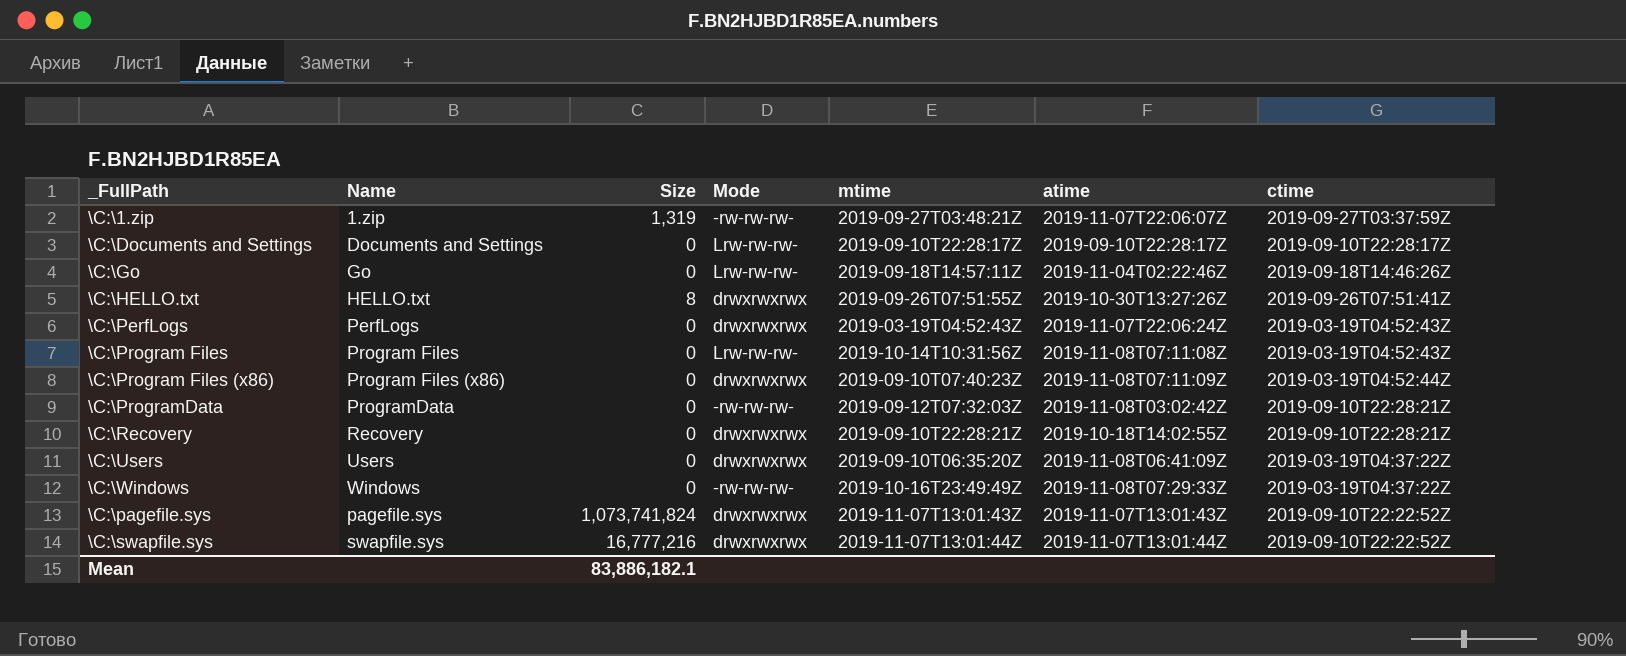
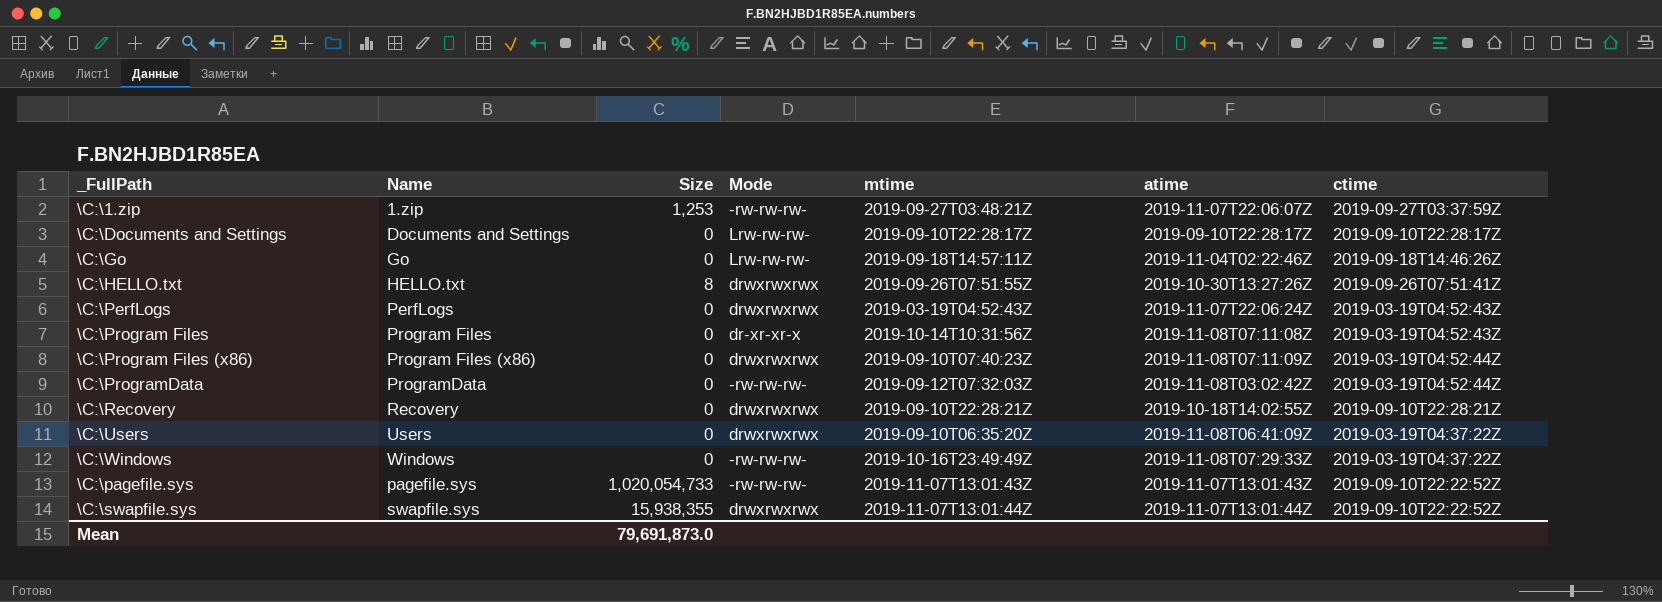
\C:\1.zip | Size: 1,319 -> 1,253
\C:\Program Files | Mode: Lrw-rw-rw- -> dr-xr-xr-x
\C:\ProgramData | ctime: 2019-09-10T22:28:21Z -> 2019-03-19T04:52:44Z
\C:\pagefile.sys | Size: 1,073,741,824 -> 1,020,054,733
\C:\pagefile.sys | Mode: drwxrwxrwx -> -rw-rw-rw-
\C:\swapfile.sys | Size: 16,777,216 -> 15,938,355
Mean | Size: 83,886,182.1 -> 79,691,873.0

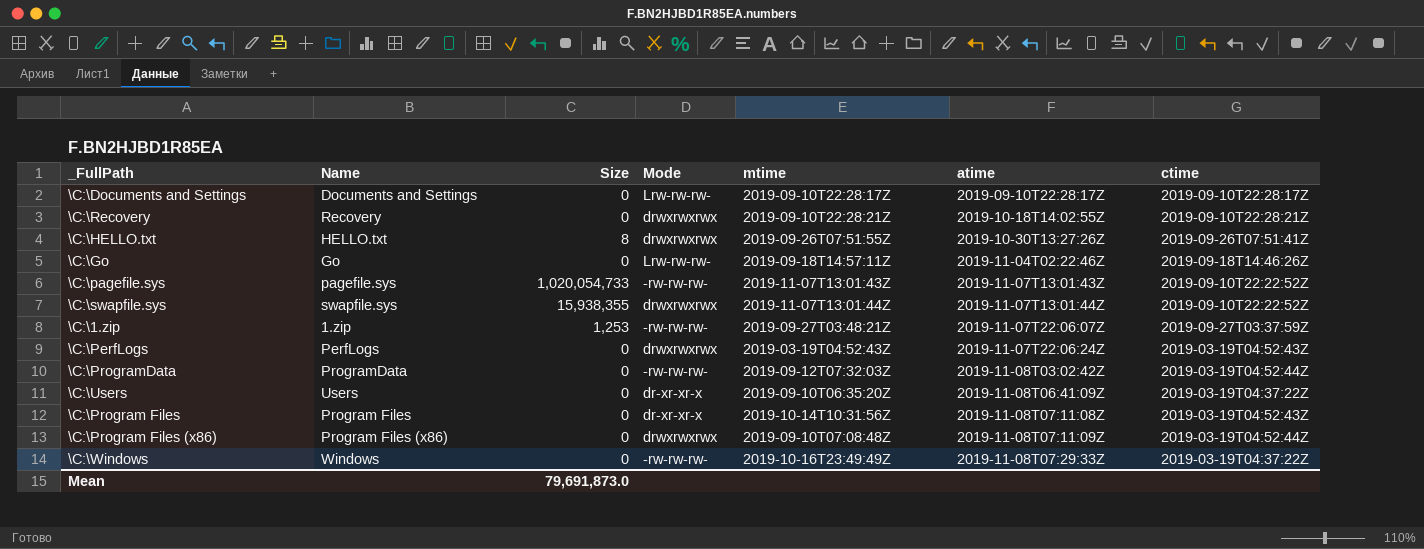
row order: none -> atime ascending
\C:\Users | Mode: drwxrwxrwx -> dr-xr-xr-x
\C:\Program Files (x86) | mtime: 2019-09-10T07:40:23Z -> 2019-09-10T07:08:48Z

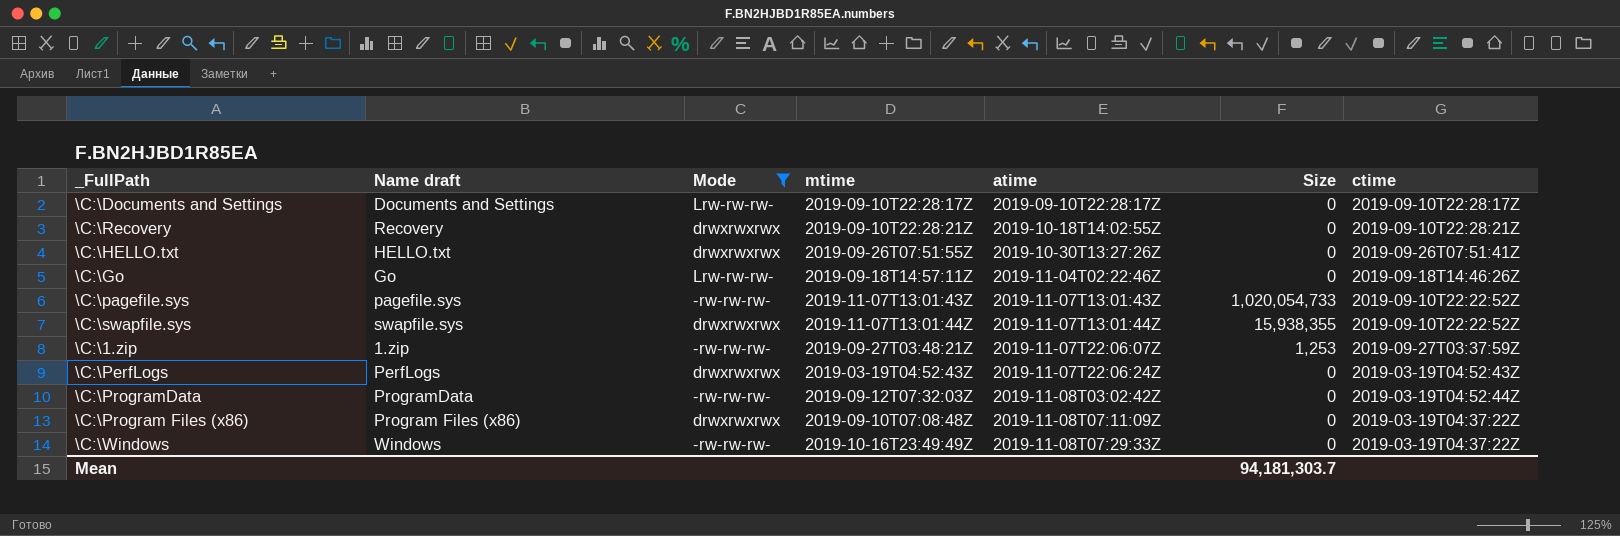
filter: none -> Mode != dr-xr-xr-x
column name: Name -> Name draft
column Size | position: 3 -> 6
\C:\HELLO.txt | Size: 8 -> 0
\C:\Program Files (x86) | ctime: 2019-03-19T04:52:44Z -> 2019-03-19T04:37:22Z
Mean | Size: 79,691,873.0 -> 94,181,303.7

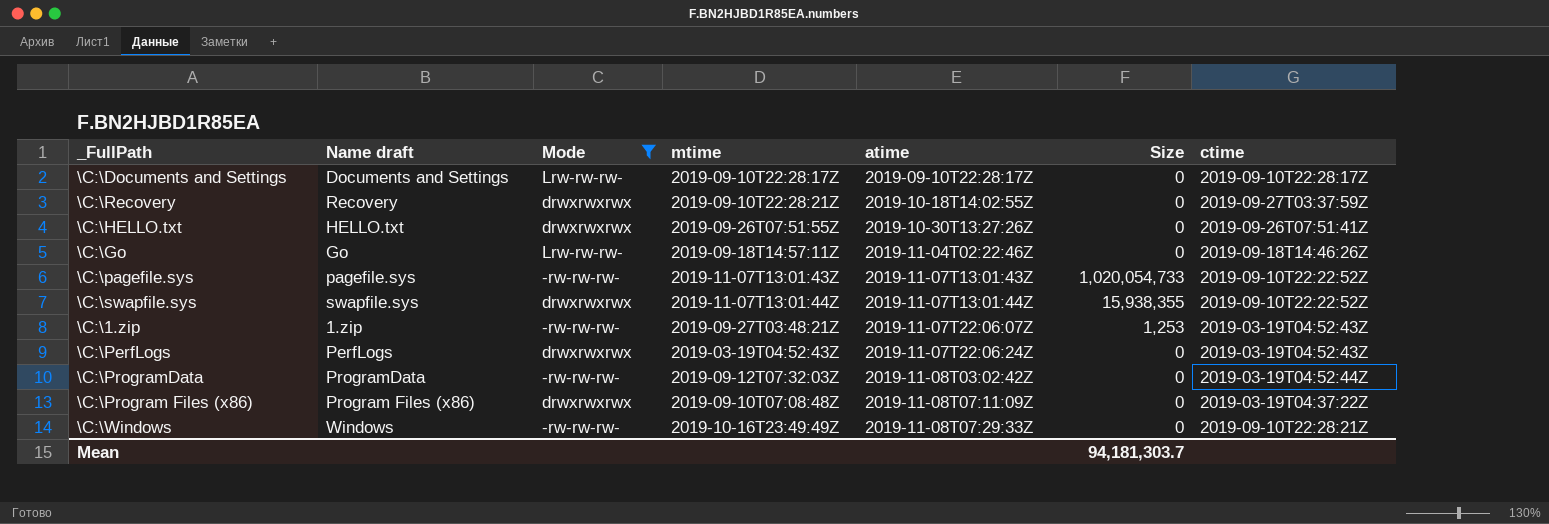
\C:\Recovery | ctime: 2019-09-10T22:28:21Z -> 2019-09-27T03:37:59Z
\C:\1.zip | ctime: 2019-09-27T03:37:59Z -> 2019-03-19T04:52:43Z
\C:\Windows | ctime: 2019-03-19T04:37:22Z -> 2019-09-10T22:28:21Z

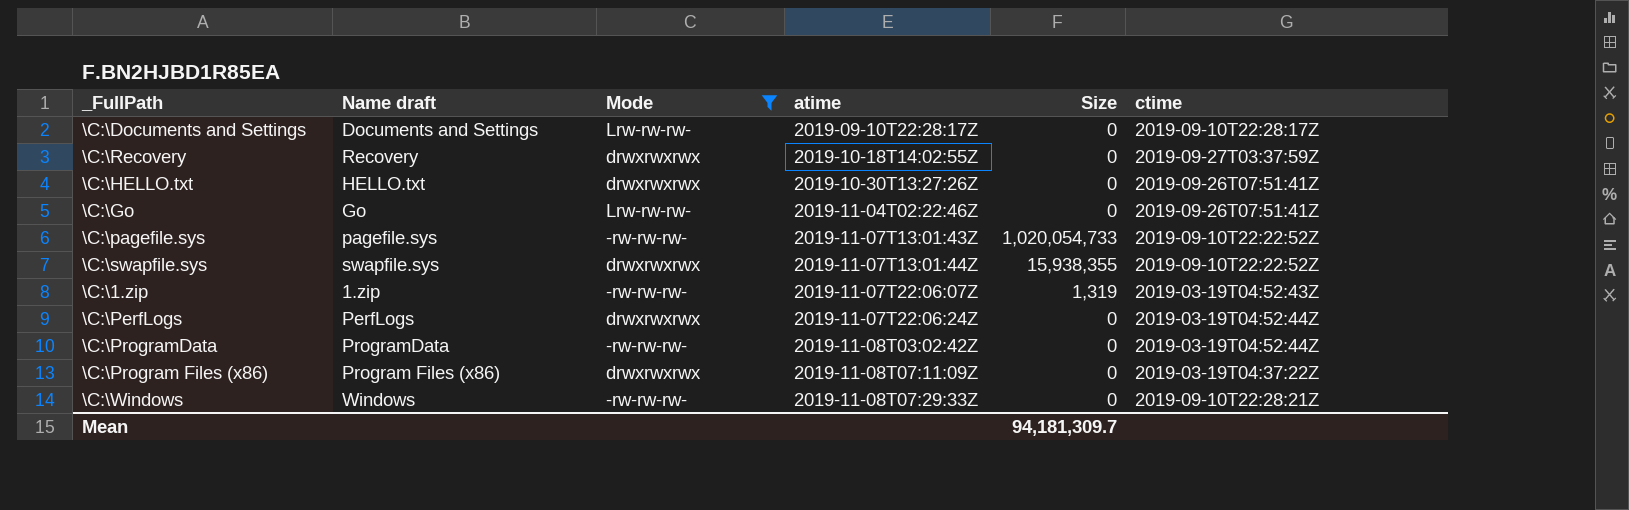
column mtime | position: 4 -> none
\C:\Go | ctime: 2019-09-18T14:46:26Z -> 2019-09-26T07:51:41Z
\C:\1.zip | Size: 1,253 -> 1,319
\C:\PerfLogs | ctime: 2019-03-19T04:52:43Z -> 2019-03-19T04:52:44Z
Mean | Size: 94,181,303.7 -> 94,181,309.7

